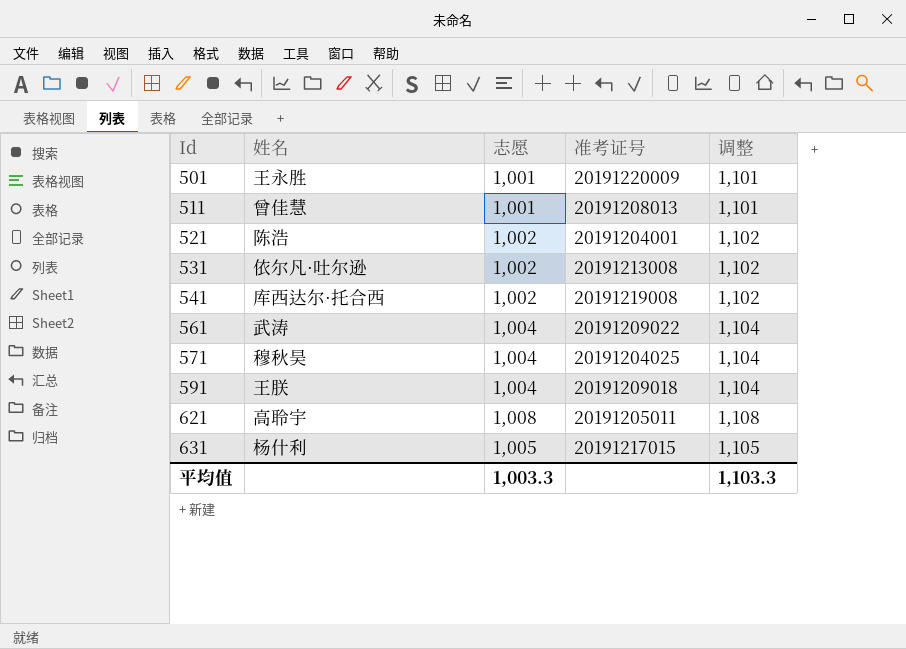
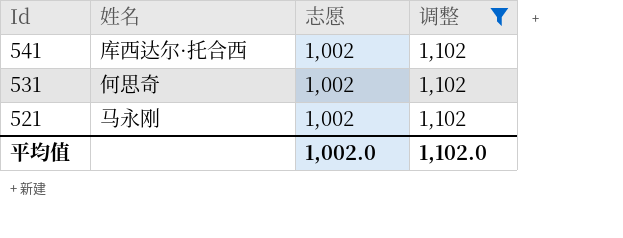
filter: none -> 调整 = 1,102
row order: Id ascending -> Id descending
column 准考证号 | position: 4 -> none
531 | 姓名: 依尔凡·吐尔逊 -> 何思奇
521 | 姓名: 陈浩 -> 马永刚
平均值 | 志愿: 1,003.3 -> 1,002.0
平均值 | 调整: 1,103.3 -> 1,102.0

